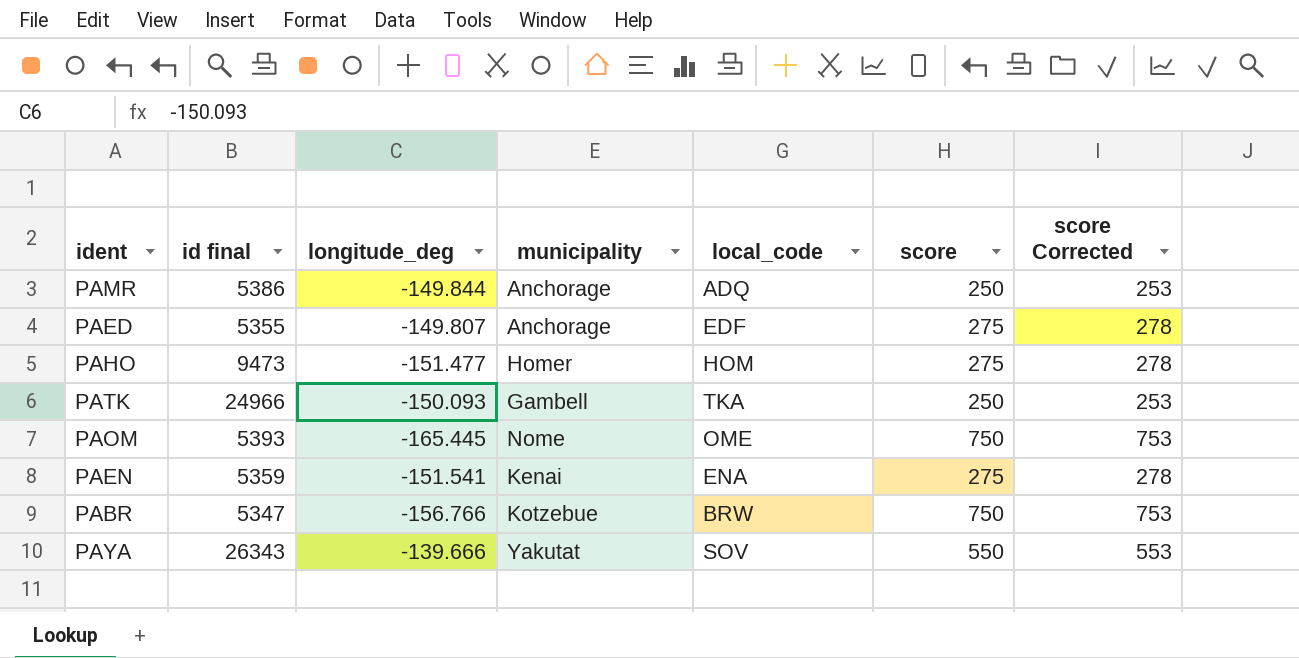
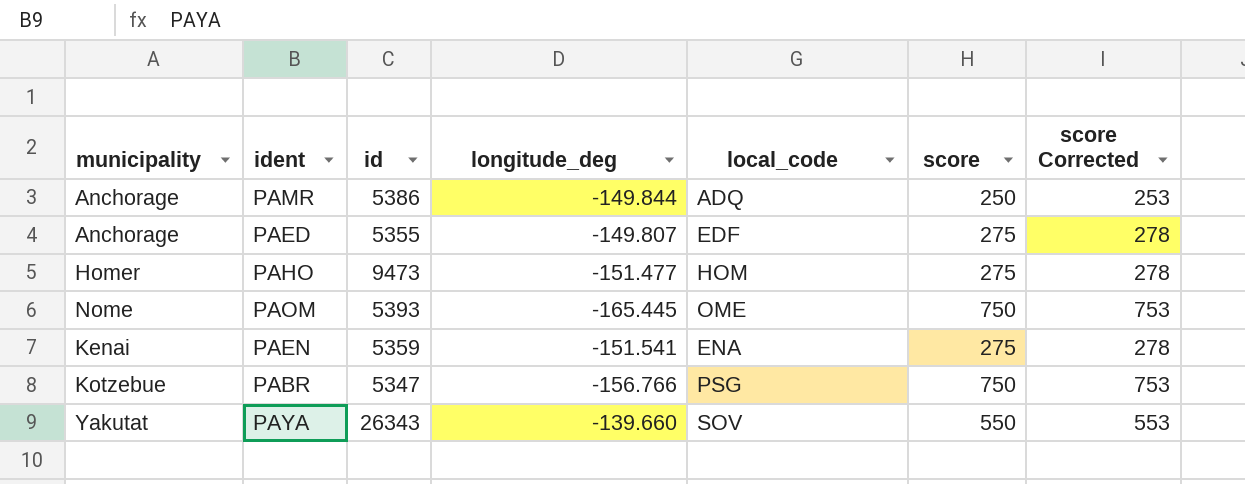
column municipality | position: 4 -> 1
column name: id final -> id
row PATK: 24966 | -150.093 | Gambell | TKA | 250 | 253 -> none
PABR | local_code: BRW -> PSG
PAYA | longitude_deg: -139.666 -> -139.660

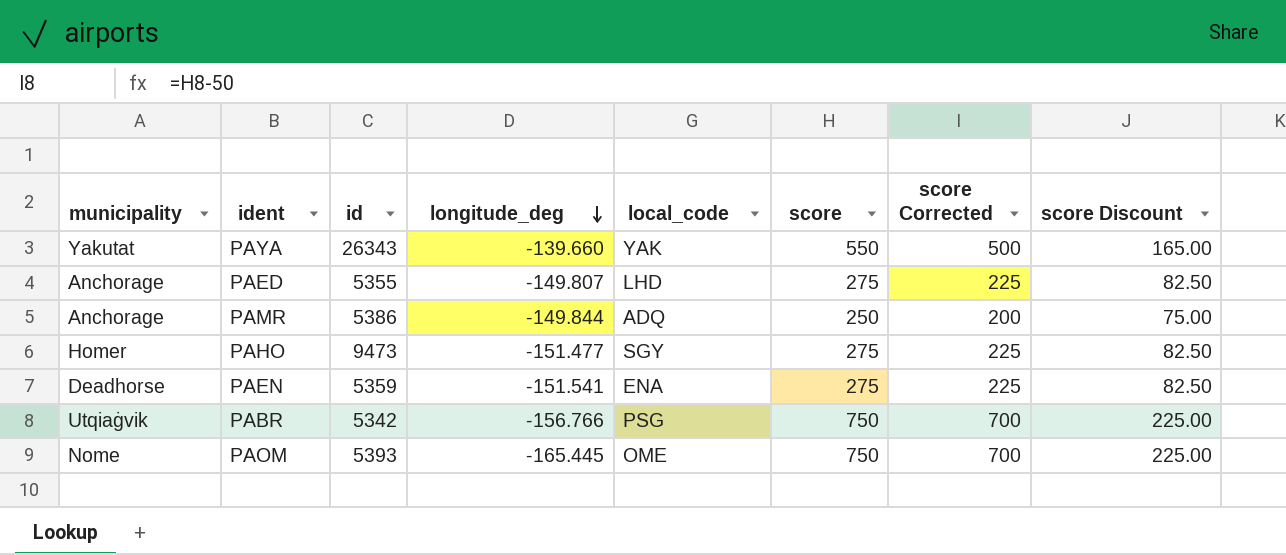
row order: none -> longitude_deg descending
column score Corrected | formula: [score] + 3 -> [score] - 50
column score Discount | formula: none -> [score] * 0.3
PAYA | local_code: SOV -> YAK
PAED | local_code: EDF -> LHD
PAHO | local_code: HOM -> SGY
PAEN | municipality: Kenai -> Deadhorse
PABR | municipality: Kotzebue -> Utqiaġvik
PABR | id: 5347 -> 5342

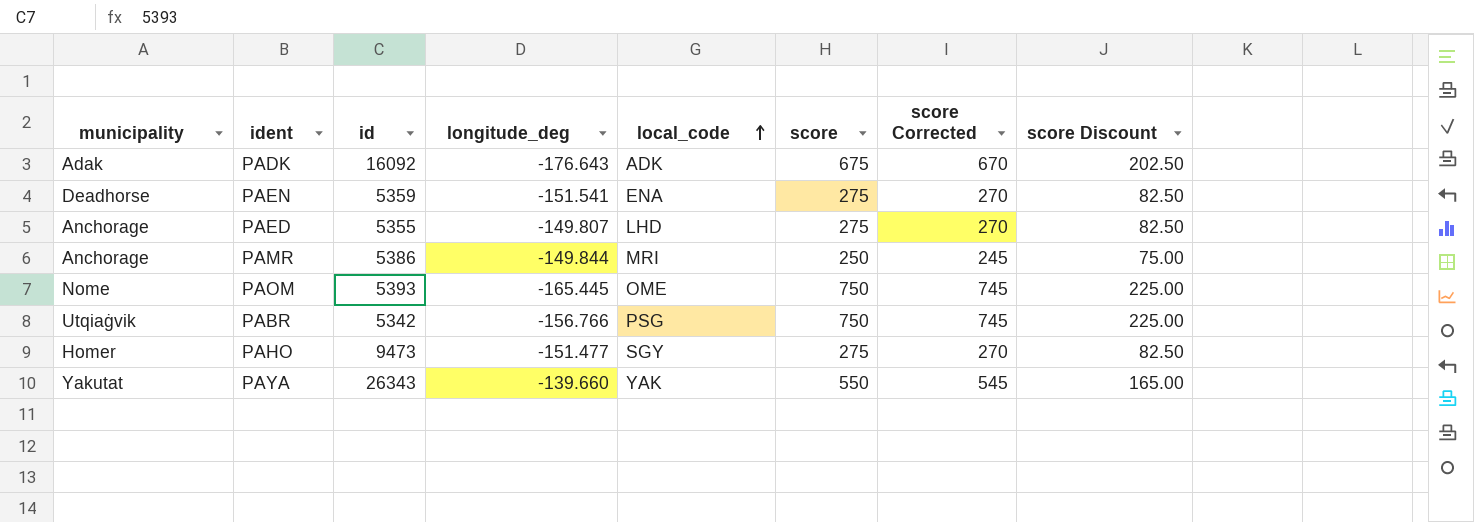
row order: longitude_deg descending -> local_code ascending
column score Corrected | formula: [score] - 50 -> [score] - 5
row PADK: none -> Adak | 16092 | -176.643 | ADK | 675 | 670 | 202.50
PAMR | local_code: ADQ -> MRI

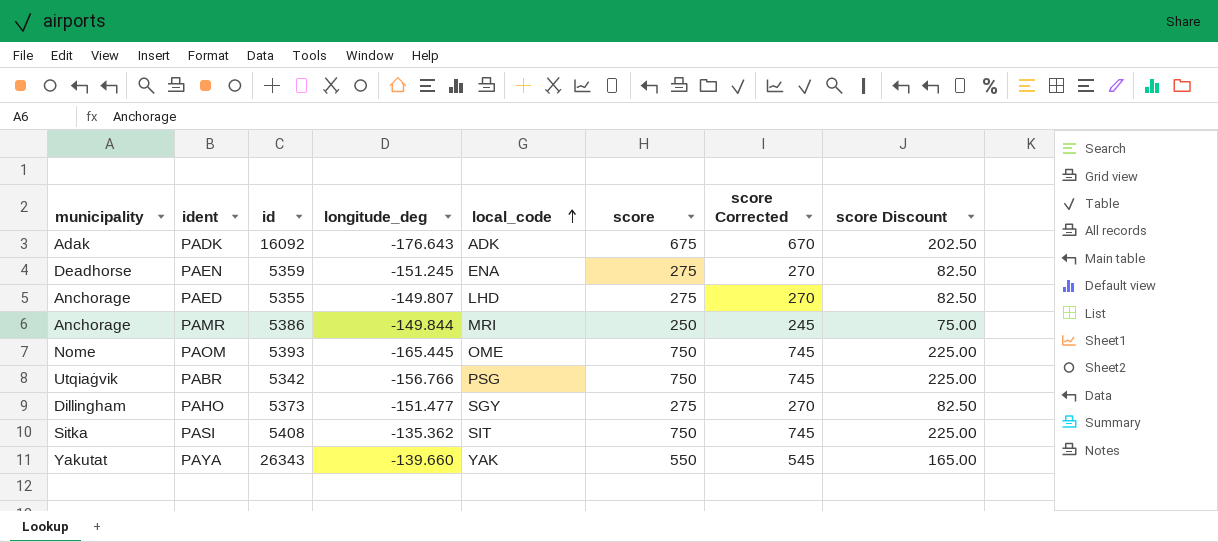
PAEN | longitude_deg: -151.541 -> -151.245
PAHO | municipality: Homer -> Dillingham
PAHO | id: 9473 -> 5373
row PASI: none -> Sitka | 5408 | -135.362 | SIT | 750 | 745 | 225.00

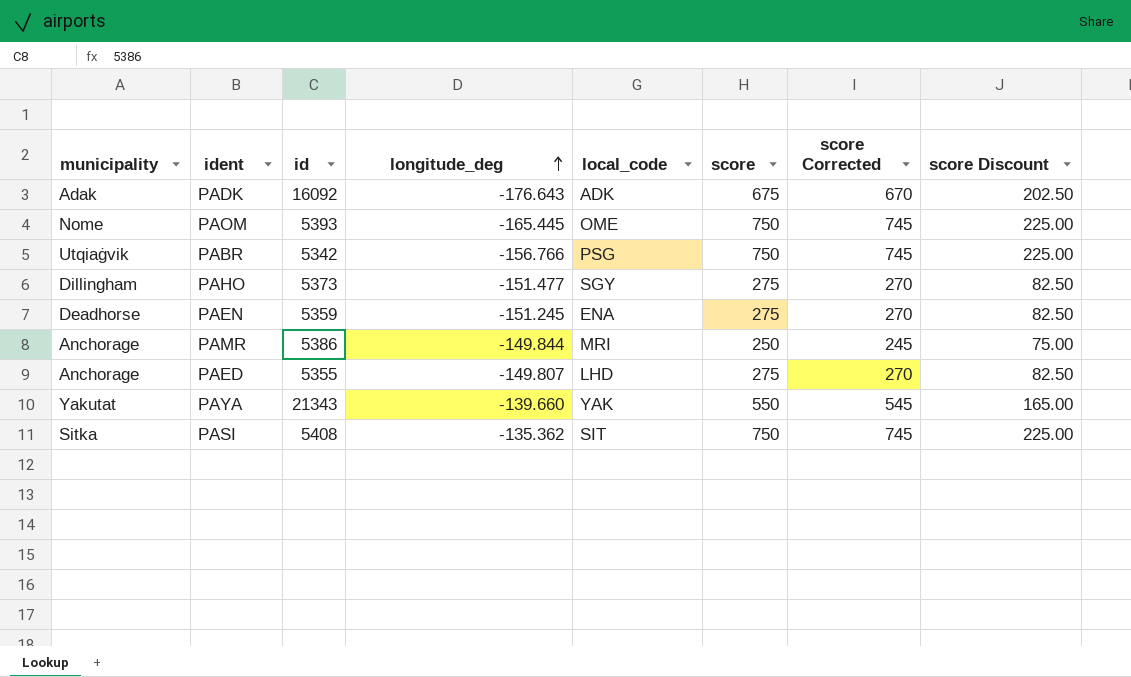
row order: local_code ascending -> longitude_deg ascending
PAYA | id: 26343 -> 21343

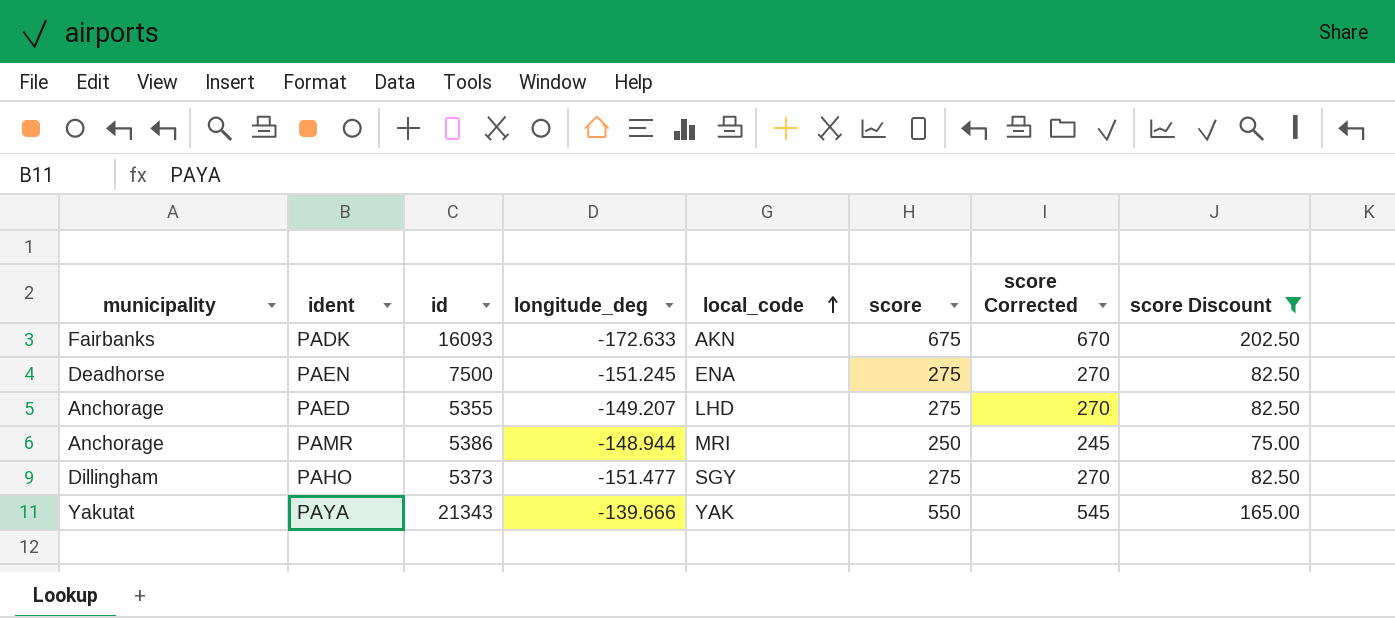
filter: none -> score Discount != 225.00
row order: longitude_deg ascending -> local_code ascending
PADK | municipality: Adak -> Fairbanks
PADK | id: 16092 -> 16093
PADK | longitude_deg: -176.643 -> -172.633
PADK | local_code: ADK -> AKN
PAEN | id: 5359 -> 7500
PAED | longitude_deg: -149.807 -> -149.207
PAMR | longitude_deg: -149.844 -> -148.944
PAYA | longitude_deg: -139.660 -> -139.666

